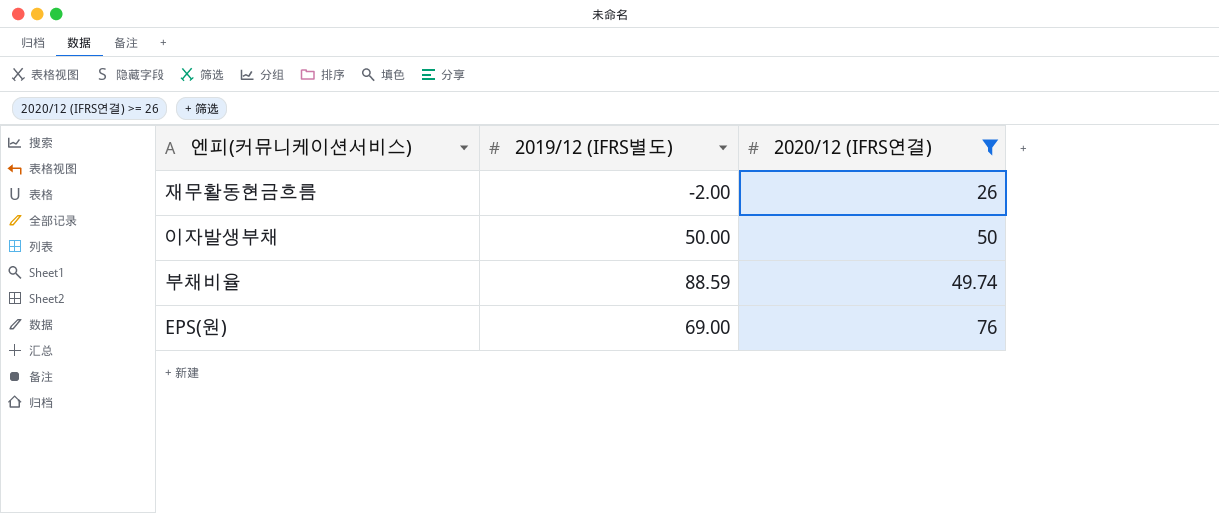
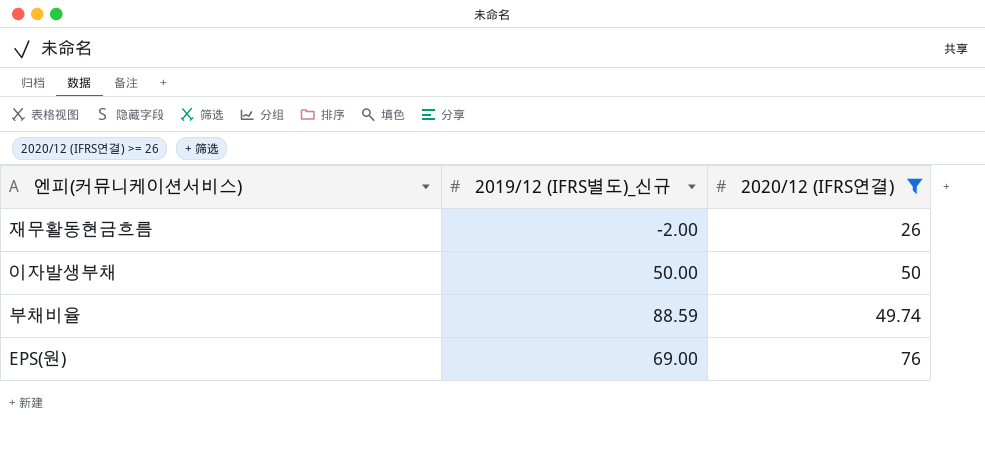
column name: 2019/12 (IFRS별도) -> 2019/12 (IFRS별도)_신규

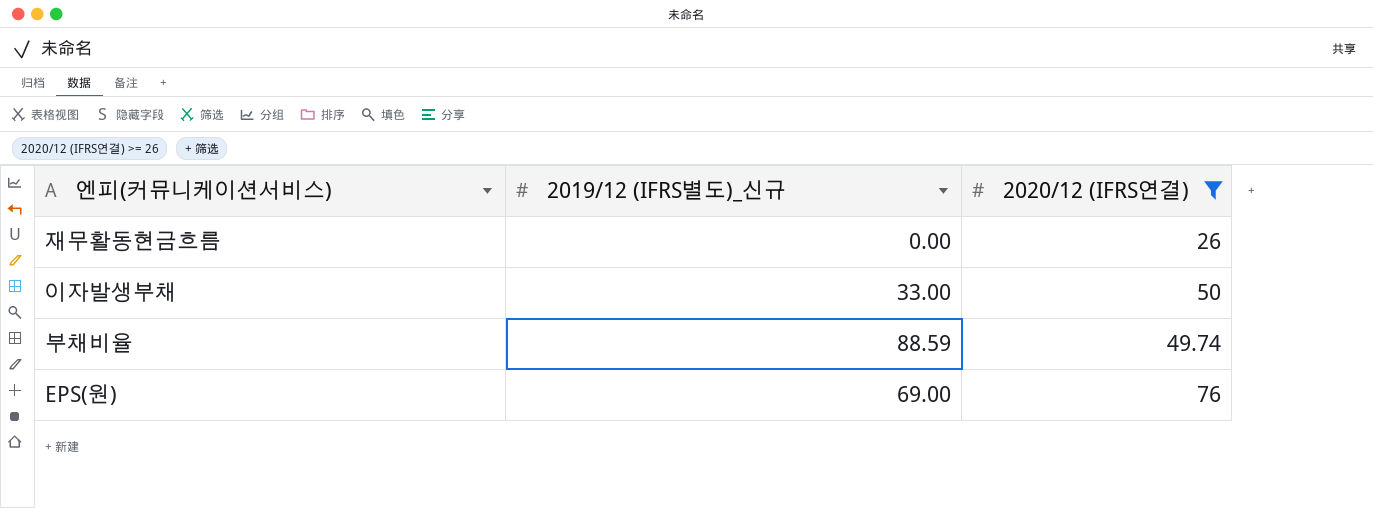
재무활동현금흐름 | 2019/12 (IFRS별도)_신규: -2.00 -> 0.00
이자발생부채 | 2019/12 (IFRS별도)_신규: 50.00 -> 33.00

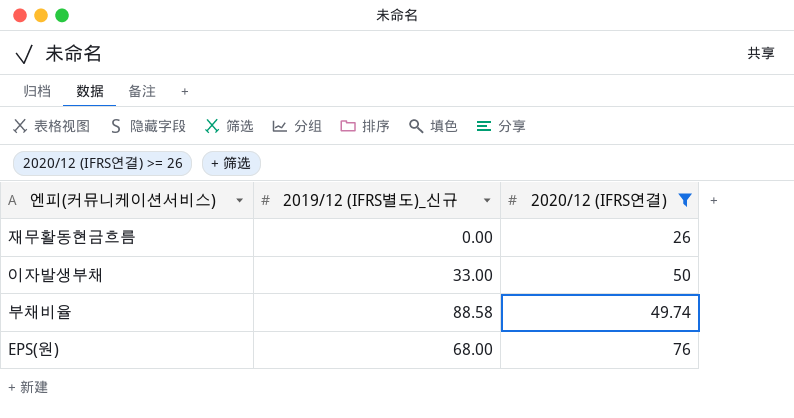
부채비율 | 2019/12 (IFRS별도)_신규: 88.59 -> 88.58
EPS(원) | 2019/12 (IFRS별도)_신규: 69.00 -> 68.00

